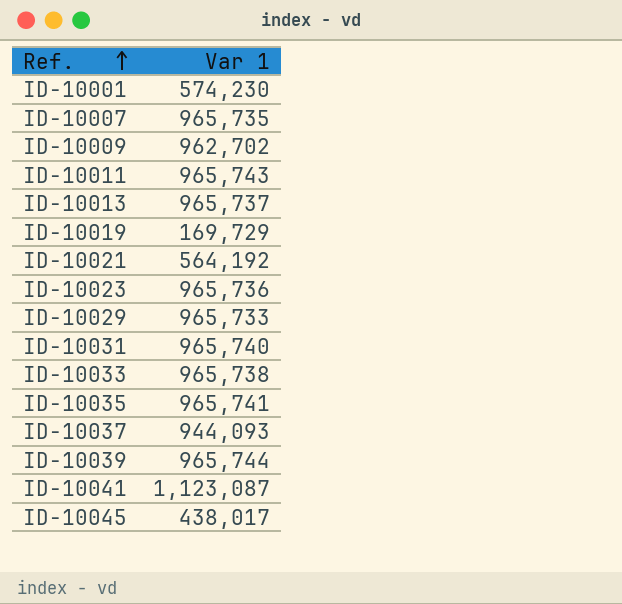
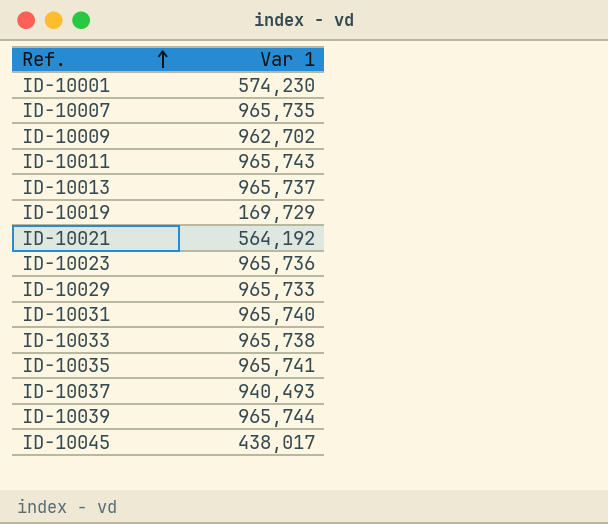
row ID-10041: 1,123,087 -> none
ID-10037 | Var 1: 944,093 -> 940,493

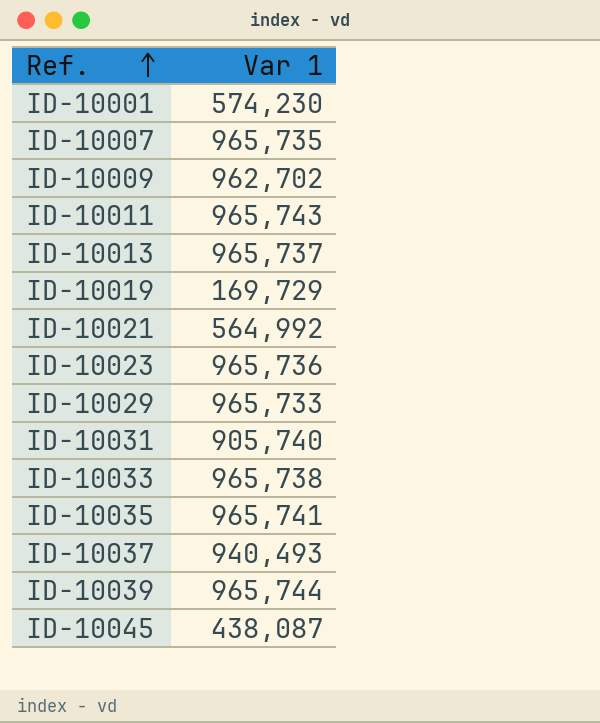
ID-10021 | Var 1: 564,192 -> 564,992
ID-10031 | Var 1: 965,740 -> 905,740
ID-10045 | Var 1: 438,017 -> 438,087

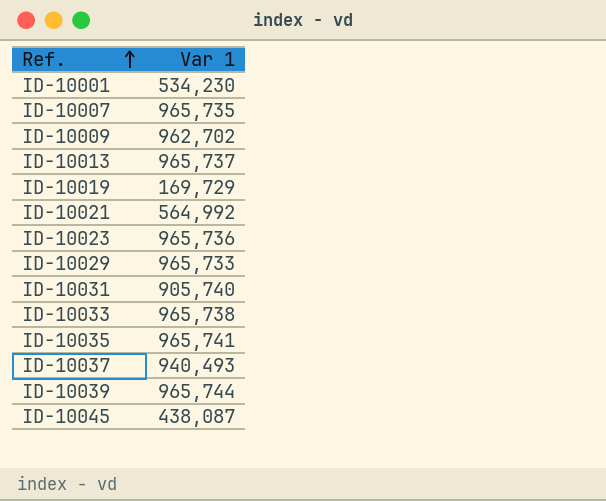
row ID-10011: 965,743 -> none
ID-10001 | Var 1: 574,230 -> 534,230

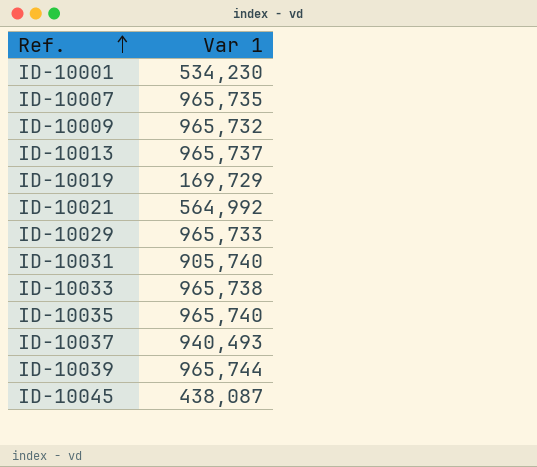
row ID-10023: 965,736 -> none
ID-10009 | Var 1: 962,702 -> 965,732
ID-10035 | Var 1: 965,741 -> 965,740

